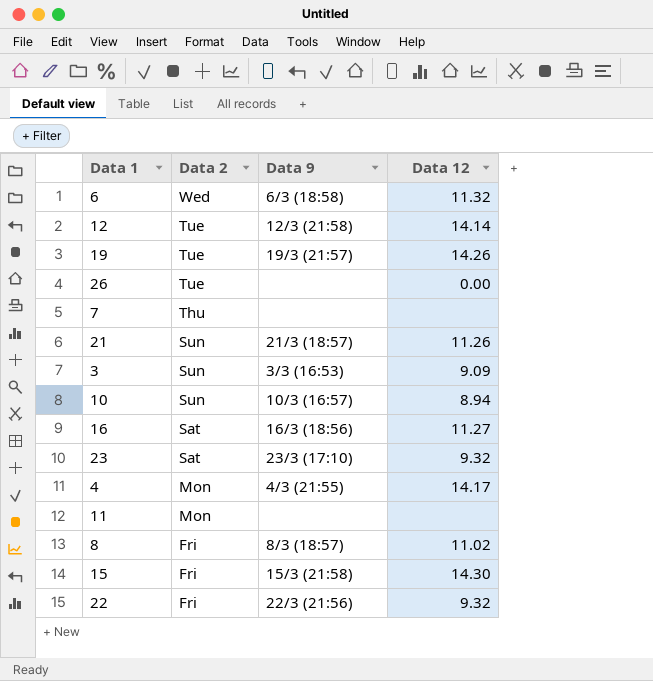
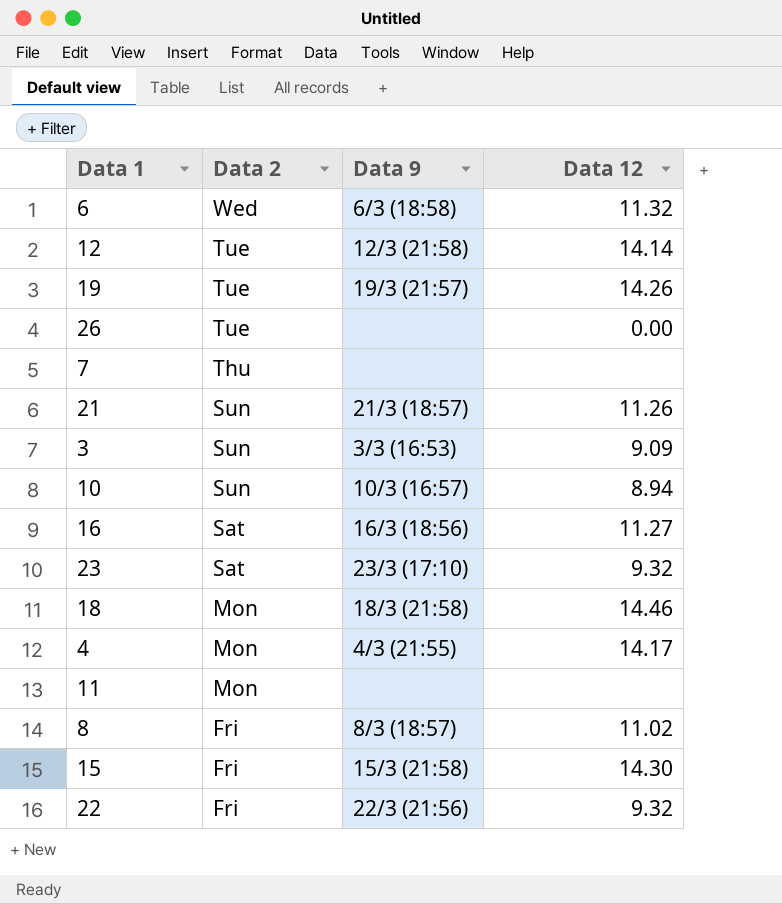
row 18: none -> Mon | 18/3 (21:58) | 14.46

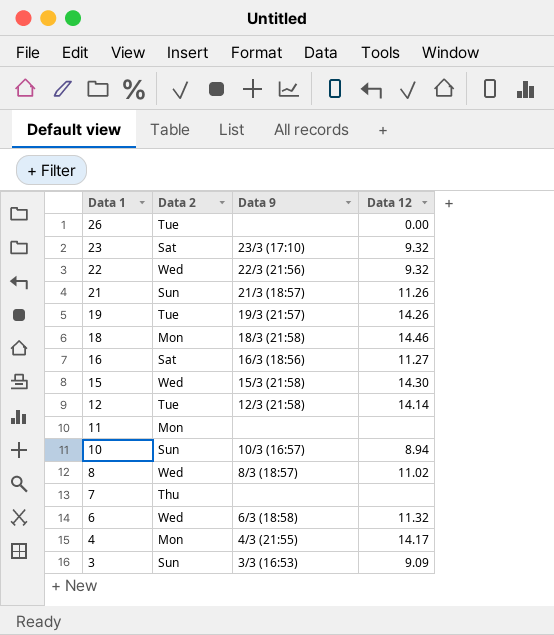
row order: Data 2 descending -> Data 1 descending
22 | Data 2: Fri -> Wed
15 | Data 2: Fri -> Wed
8 | Data 2: Fri -> Wed

